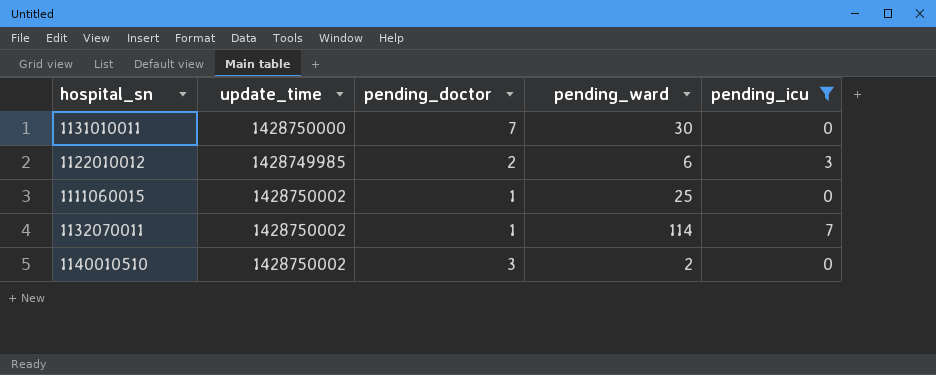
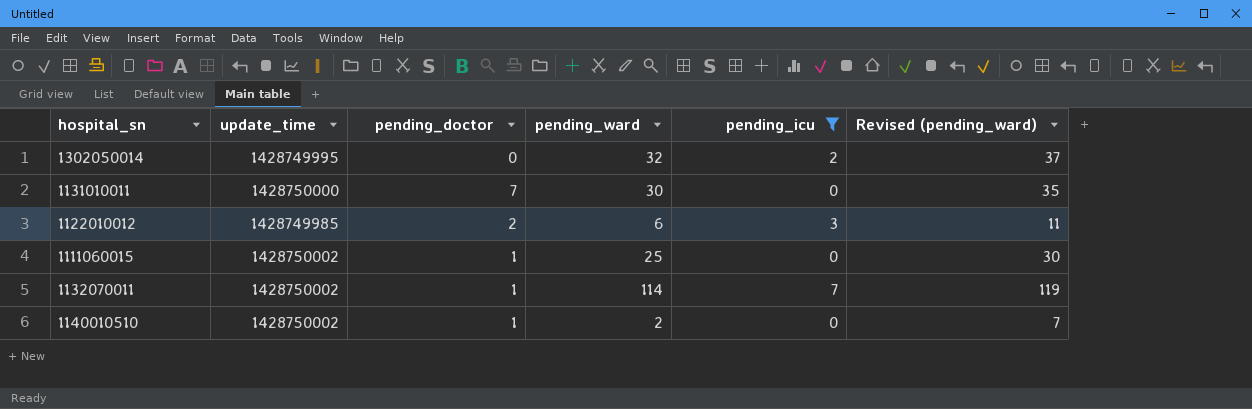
column Revised (pending_ward) | formula: none -> [pending_ward] + 5
row 1302050014: none -> 1428749995 | 0 | 32 | 2 | 37
1140010510 | pending_doctor: 3 -> 1

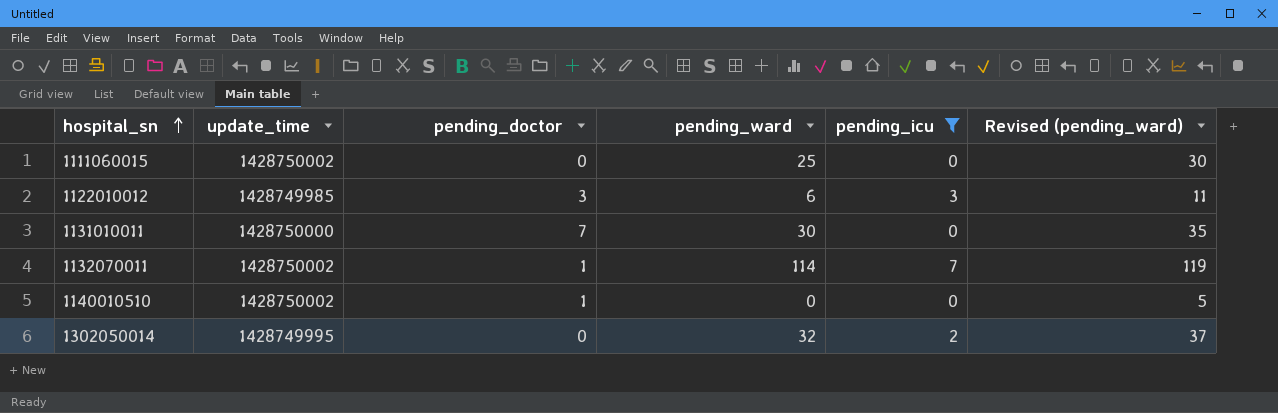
row order: none -> hospital_sn ascending
1111060015 | pending_doctor: 1 -> 0
1122010012 | pending_doctor: 2 -> 3
1140010510 | pending_ward: 2 -> 0
1140010510 | Revised (pending_ward): 7 -> 5

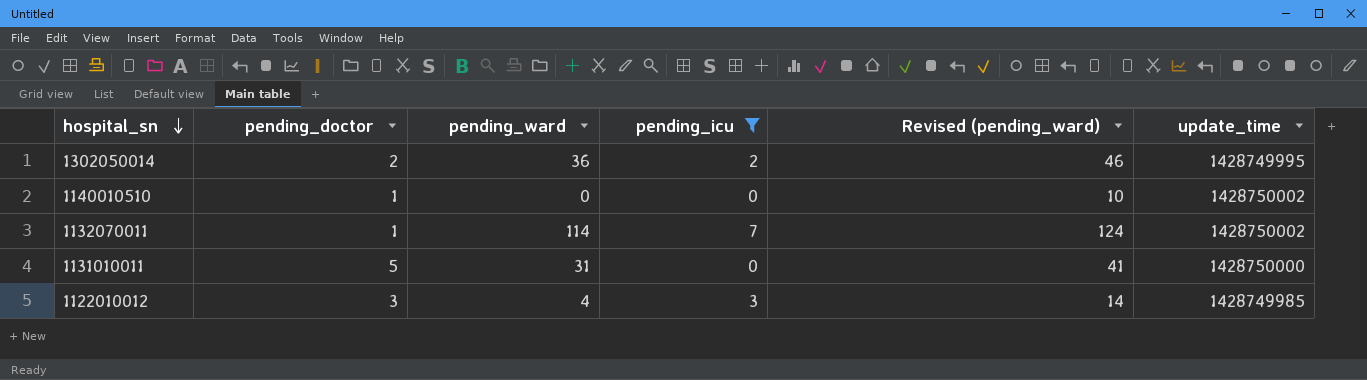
row order: hospital_sn ascending -> hospital_sn descending
column Revised (pending_ward) | formula: [pending_ward] + 5 -> [pending_ward] + 10
column update_time | position: 2 -> 6
row 1111060015: 1428750002 | 0 | 25 | 0 | 30 -> none
1302050014 | pending_doctor: 0 -> 2
1302050014 | pending_ward: 32 -> 36
1131010011 | pending_doctor: 7 -> 5
1131010011 | pending_ward: 30 -> 31
1122010012 | pending_ward: 6 -> 4

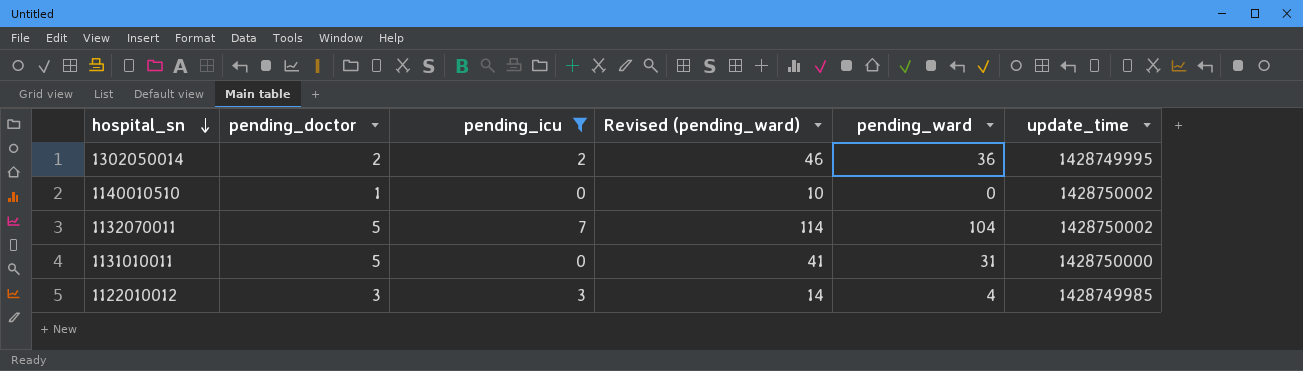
column pending_ward | position: 3 -> 5
1132070011 | pending_doctor: 1 -> 5
1132070011 | Revised (pending_ward): 124 -> 114
1132070011 | pending_ward: 114 -> 104

